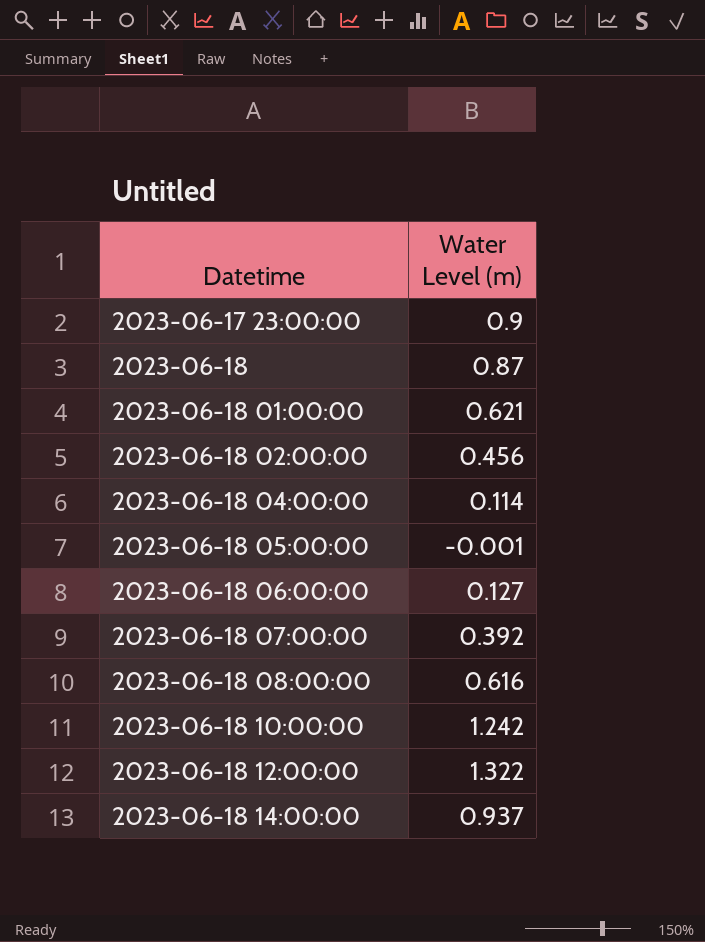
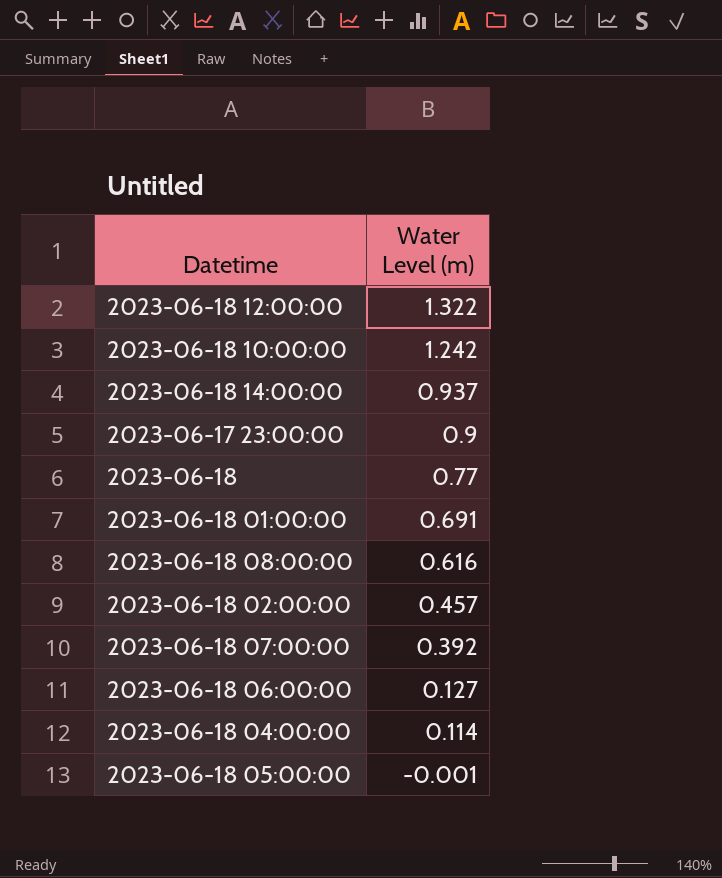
row order: Datetime ascending -> Water Level (m) descending
2023-06-18 | Water Level (m): 0.87 -> 0.77
2023-06-18 01:00:00 | Water Level (m): 0.621 -> 0.691
2023-06-18 02:00:00 | Water Level (m): 0.456 -> 0.457

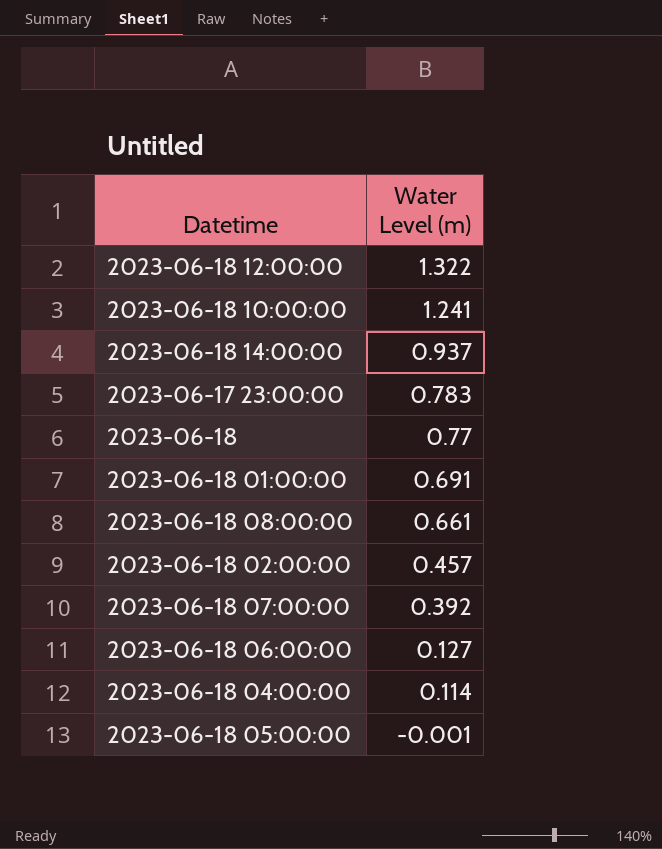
2023-06-18 10:00:00 | Water Level (m): 1.242 -> 1.241
2023-06-17 23:00:00 | Water Level (m): 0.9 -> 0.783
2023-06-18 08:00:00 | Water Level (m): 0.616 -> 0.661

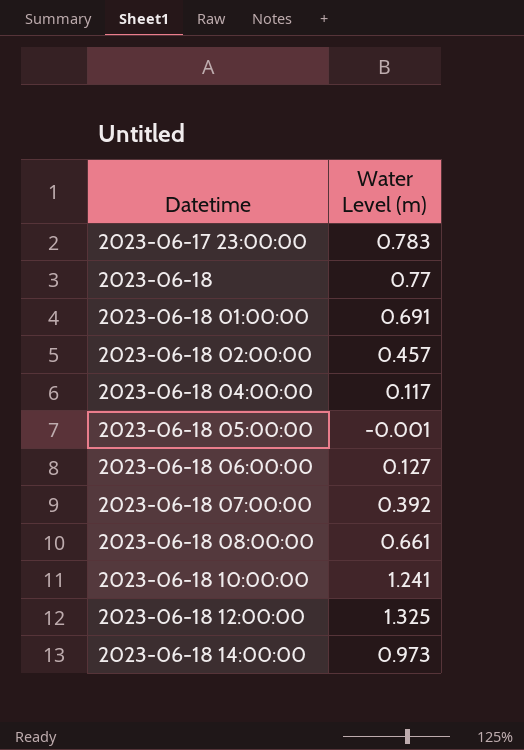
row order: Water Level (m) descending -> Datetime ascending
2023-06-18 04:00:00 | Water Level (m): 0.114 -> 0.117
2023-06-18 12:00:00 | Water Level (m): 1.322 -> 1.325
2023-06-18 14:00:00 | Water Level (m): 0.937 -> 0.973

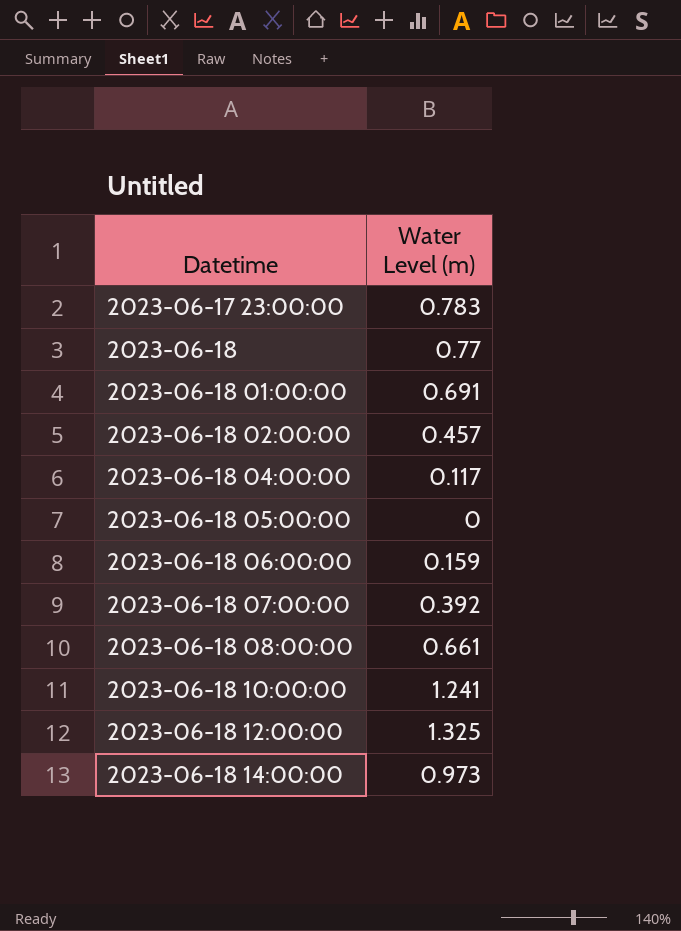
2023-06-18 05:00:00 | Water Level (m): -0.001 -> 0
2023-06-18 06:00:00 | Water Level (m): 0.127 -> 0.159

